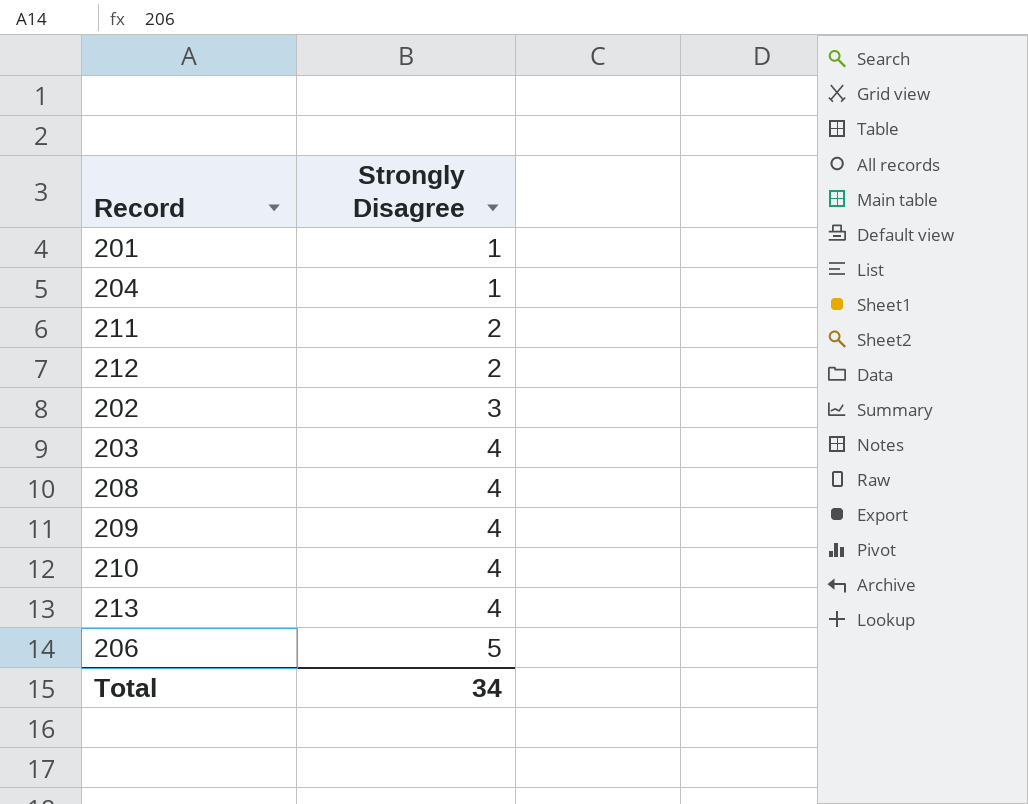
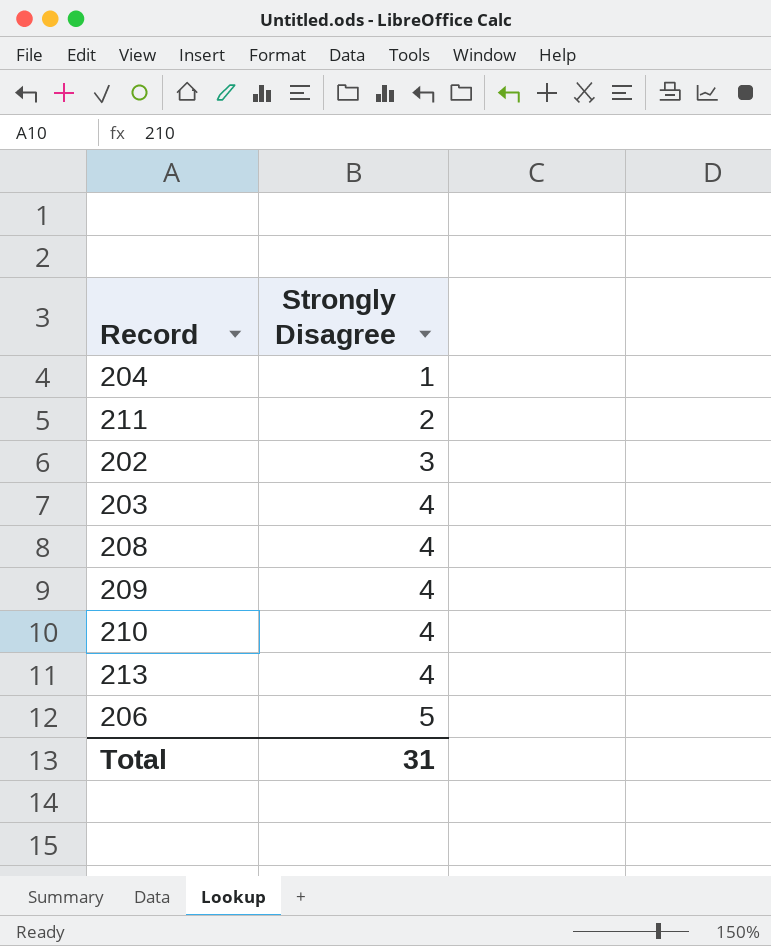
row 201: 1 -> none
row 212: 2 -> none
Total | Strongly Disagree: 34 -> 31

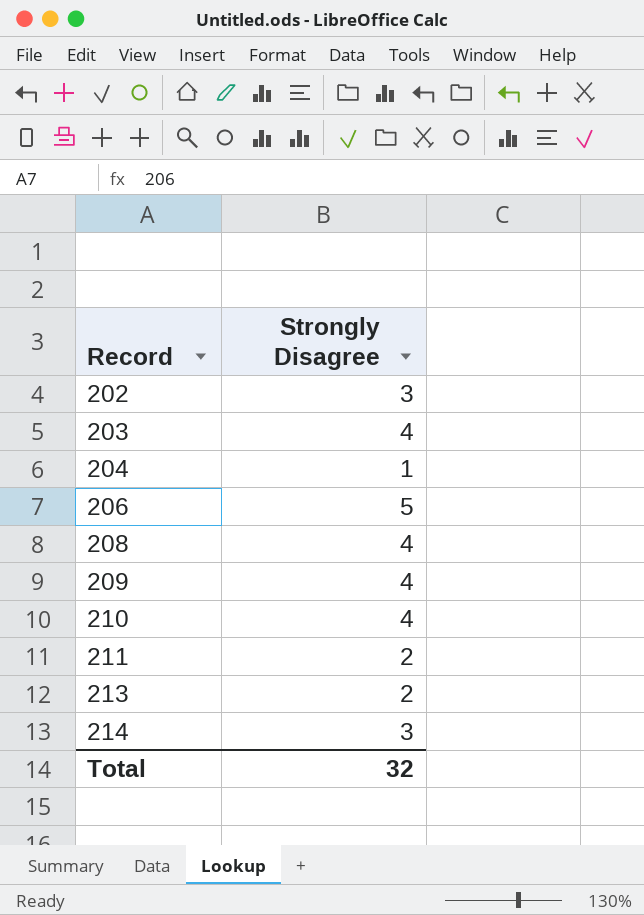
row order: Strongly Disagree ascending -> Record ascending
213 | Strongly Disagree: 4 -> 2
row 214: none -> 3
Total | Strongly Disagree: 31 -> 32

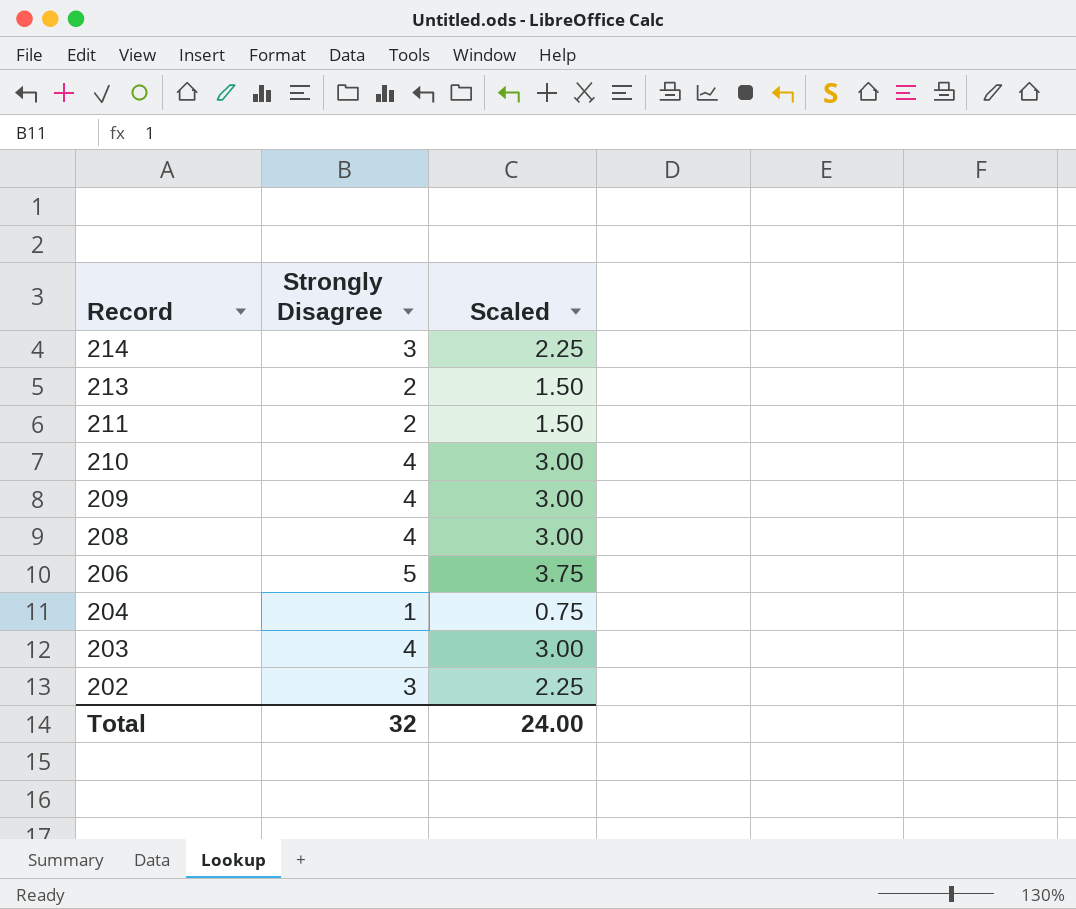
row order: Record ascending -> Record descending
column Scaled | formula: none -> [Strongly Disagree] * 0.75

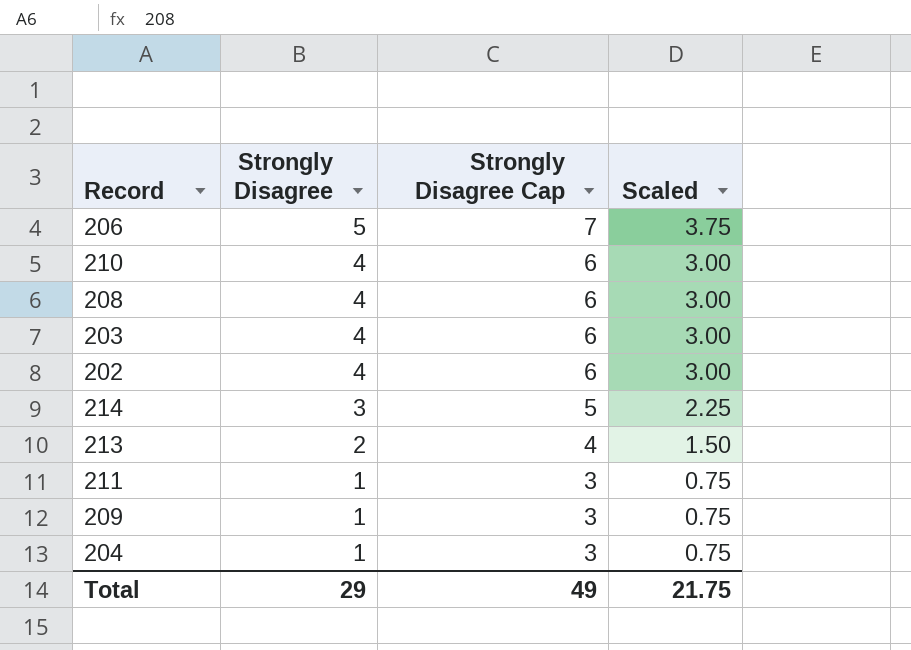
row order: Record descending -> Strongly Disagree descending
column Strongly Disagree Cap | formula: none -> [Strongly Disagree] + 2
202 | Strongly Disagree: 3 -> 4
202 | Scaled: 2.25 -> 3.00
211 | Strongly Disagree: 2 -> 1
211 | Scaled: 1.50 -> 0.75
209 | Strongly Disagree: 4 -> 1
209 | Scaled: 3.00 -> 0.75
Total | Strongly Disagree: 32 -> 29
Total | Scaled: 24.00 -> 21.75

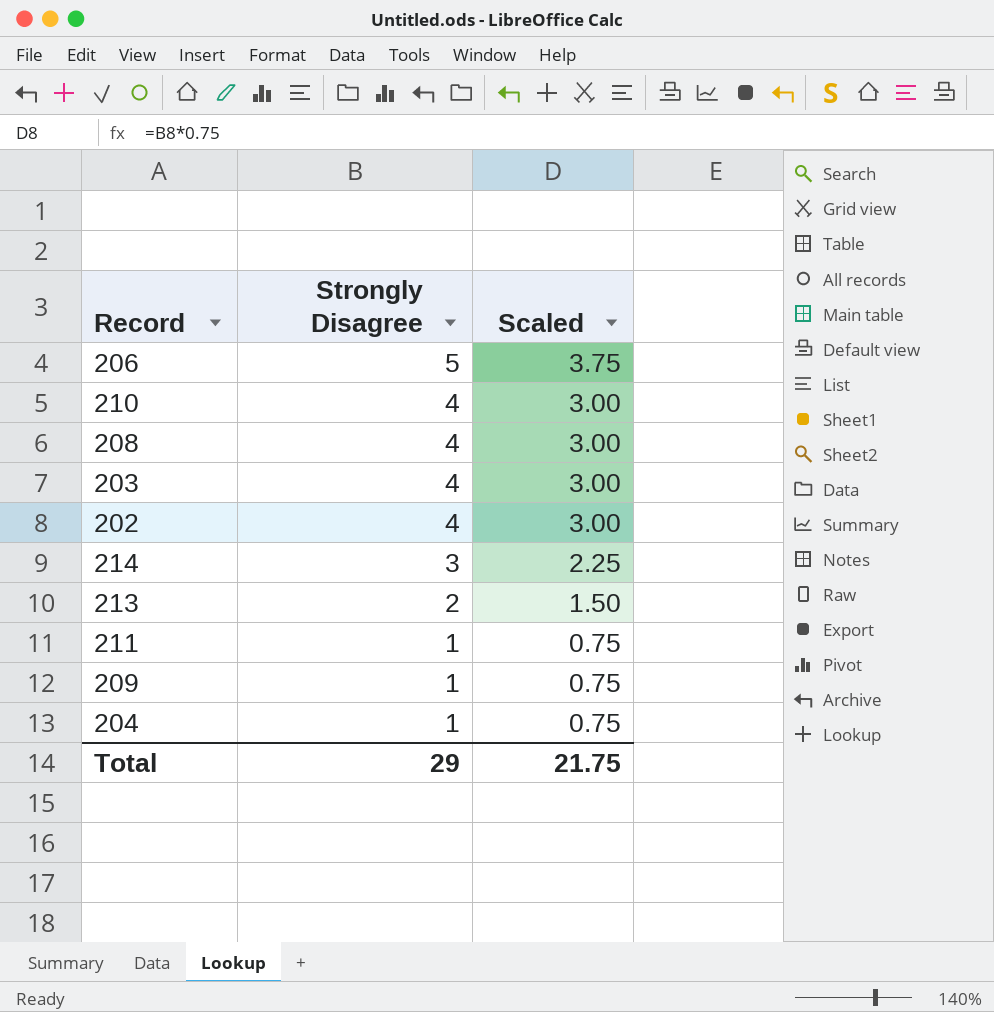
column Strongly Disagree Cap | formula: [Strongly Disagree] + 2 -> none

